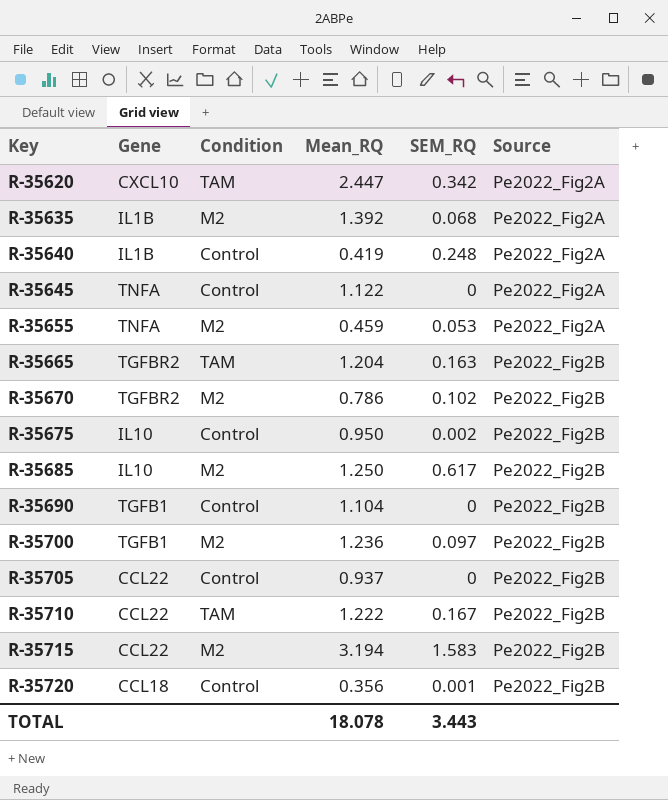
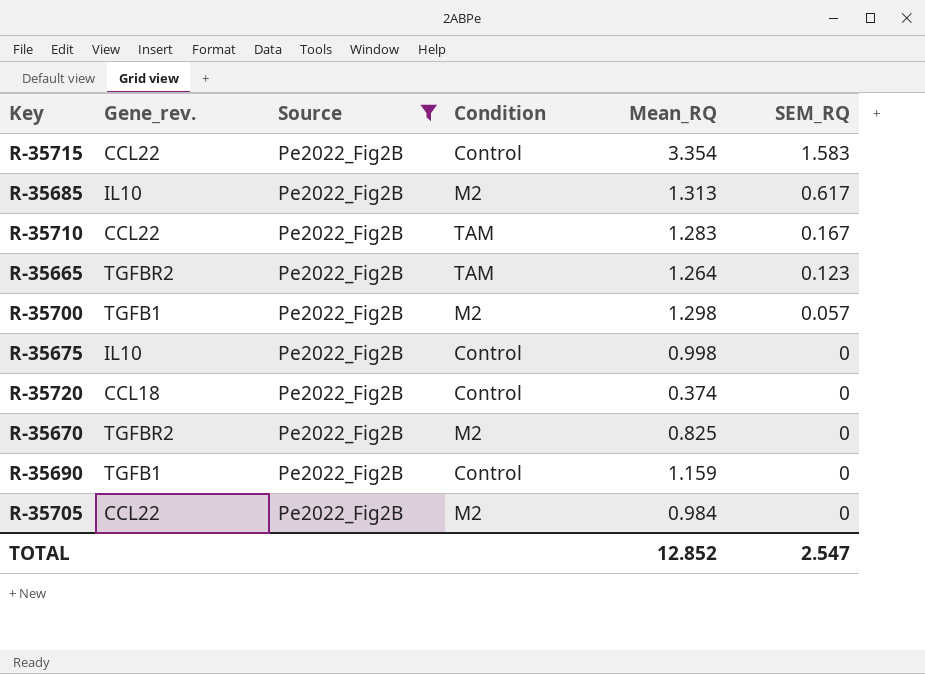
filter: none -> Source = Pe2022_Fig2B
row order: Key ascending -> SEM_RQ descending
column name: Gene -> Gene_rev.
column Source | position: 6 -> 3
R-35715 | Condition: M2 -> Control
R-35715 | Mean_RQ: 3.194 -> 3.354
R-35685 | Mean_RQ: 1.250 -> 1.313
R-35710 | Mean_RQ: 1.222 -> 1.283
R-35665 | Mean_RQ: 1.204 -> 1.264
R-35665 | SEM_RQ: 0.163 -> 0.123
R-35700 | Mean_RQ: 1.236 -> 1.298
R-35700 | SEM_RQ: 0.097 -> 0.057
R-35675 | Mean_RQ: 0.950 -> 0.998
R-35675 | SEM_RQ: 0.002 -> 0
R-35720 | Mean_RQ: 0.356 -> 0.374
R-35720 | SEM_RQ: 0.001 -> 0
R-35670 | Mean_RQ: 0.786 -> 0.825
R-35670 | SEM_RQ: 0.102 -> 0
R-35690 | Mean_RQ: 1.104 -> 1.159
R-35705 | Condition: Control -> M2
R-35705 | Mean_RQ: 0.937 -> 0.984
TOTAL | Mean_RQ: 18.078 -> 12.852
TOTAL | SEM_RQ: 3.443 -> 2.547

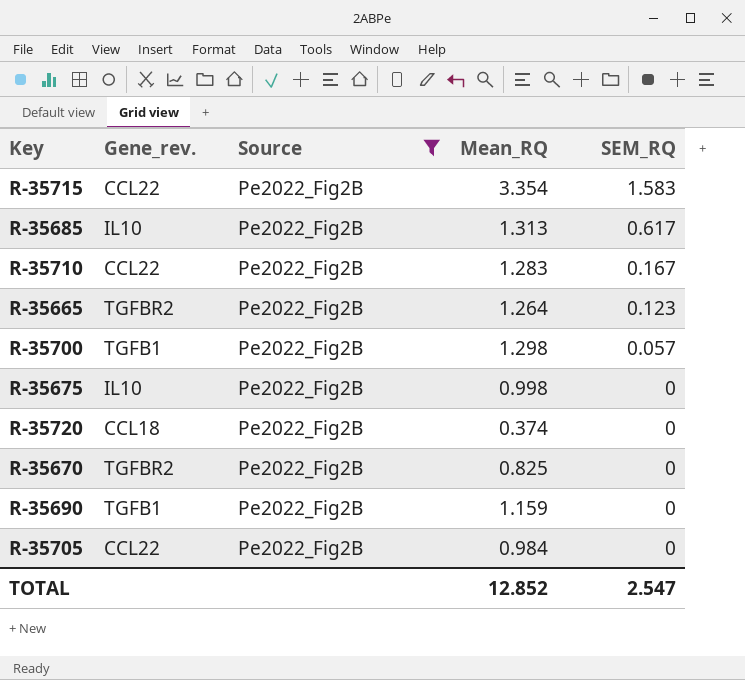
column Condition | position: 4 -> none

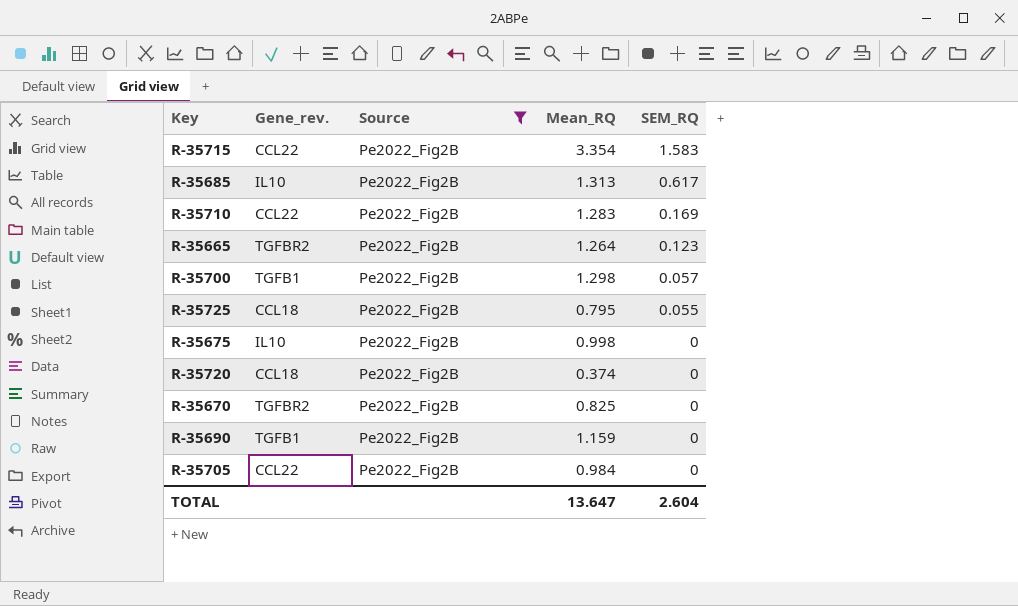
R-35710 | SEM_RQ: 0.167 -> 0.169
row R-35725: none -> CCL18 | Pe2022_Fig2B | 0.795 | 0.055
TOTAL | Mean_RQ: 12.852 -> 13.647
TOTAL | SEM_RQ: 2.547 -> 2.604

